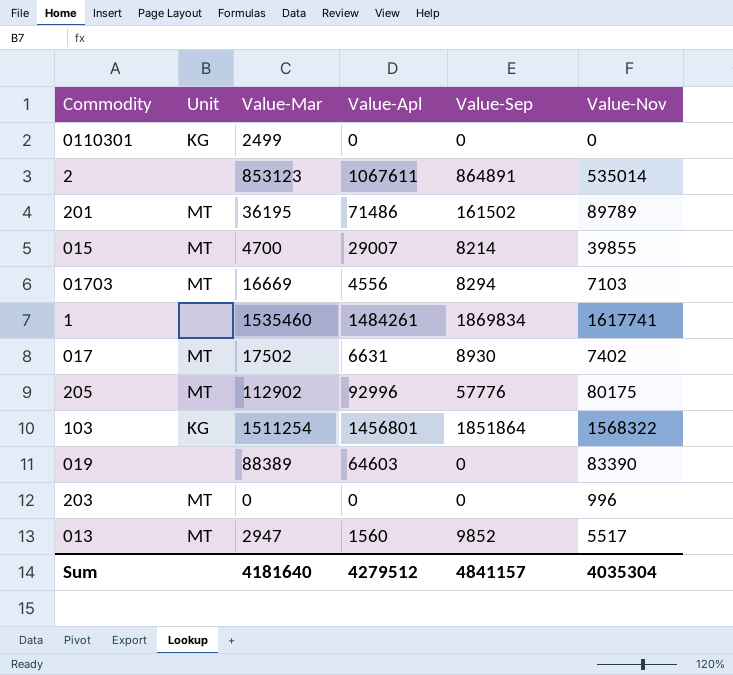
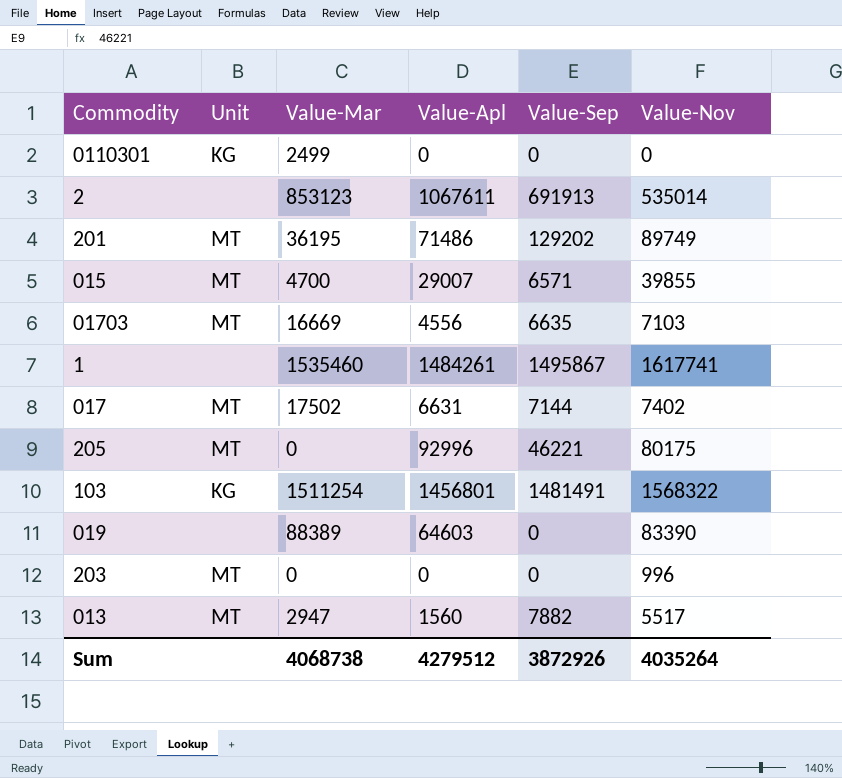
2 | Value-Sep: 864891 -> 691913
201 | Value-Sep: 161502 -> 129202
201 | Value-Nov: 89789 -> 89749
015 | Value-Sep: 8214 -> 6571
01703 | Value-Sep: 8294 -> 6635
1 | Value-Sep: 1869834 -> 1495867
017 | Value-Sep: 8930 -> 7144
205 | Value-Mar: 112902 -> 0
205 | Value-Sep: 57776 -> 46221
103 | Value-Sep: 1851864 -> 1481491
013 | Value-Sep: 9852 -> 7882
Sum | Value-Mar: 4181640 -> 4068738
Sum | Value-Sep: 4841157 -> 3872926
Sum | Value-Nov: 4035304 -> 4035264

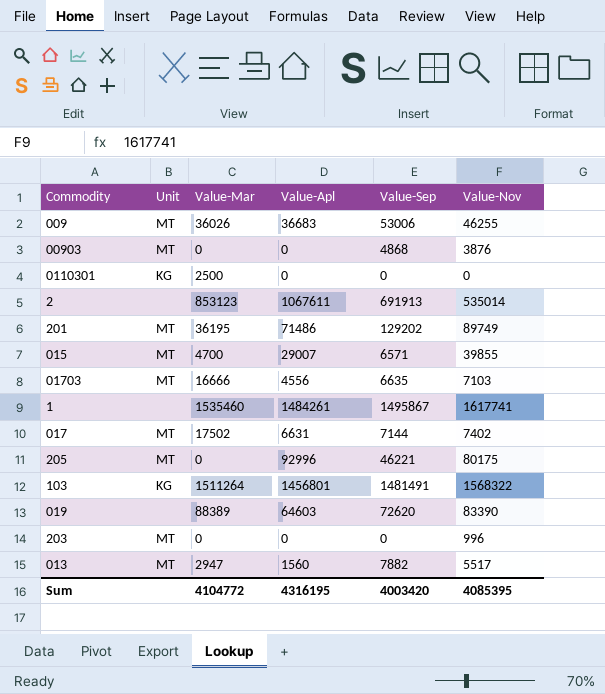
row 009: none -> MT | 36026 | 36683 | 53006 | 46255
row 00903: none -> MT | 0 | 0 | 4868 | 3876
0110301 | Value-Mar: 2499 -> 2500
01703 | Value-Mar: 16669 -> 16666
103 | Value-Mar: 1511254 -> 1511264
019 | Value-Sep: 0 -> 72620
Sum | Value-Mar: 4068738 -> 4104772
Sum | Value-Apl: 4279512 -> 4316195
Sum | Value-Sep: 3872926 -> 4003420
Sum | Value-Nov: 4035264 -> 4085395

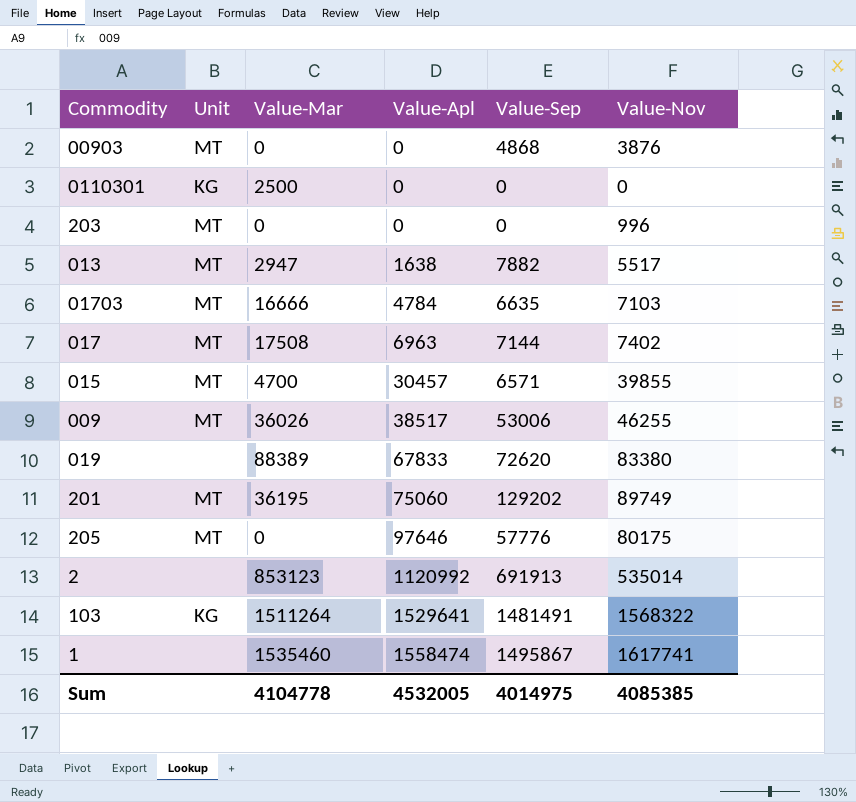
row order: none -> Value-Apl ascending
013 | Value-Apl: 1560 -> 1638
01703 | Value-Apl: 4556 -> 4784
017 | Value-Mar: 17502 -> 17508
017 | Value-Apl: 6631 -> 6963
015 | Value-Apl: 29007 -> 30457
009 | Value-Apl: 36683 -> 38517
019 | Value-Apl: 64603 -> 67833
019 | Value-Nov: 83390 -> 83380
201 | Value-Apl: 71486 -> 75060
205 | Value-Apl: 92996 -> 97646
205 | Value-Sep: 46221 -> 57776
2 | Value-Apl: 1067611 -> 1120992
103 | Value-Apl: 1456801 -> 1529641
1 | Value-Apl: 1484261 -> 1558474
Sum | Value-Mar: 4104772 -> 4104778
Sum | Value-Apl: 4316195 -> 4532005
Sum | Value-Sep: 4003420 -> 4014975
Sum | Value-Nov: 4085395 -> 4085385

